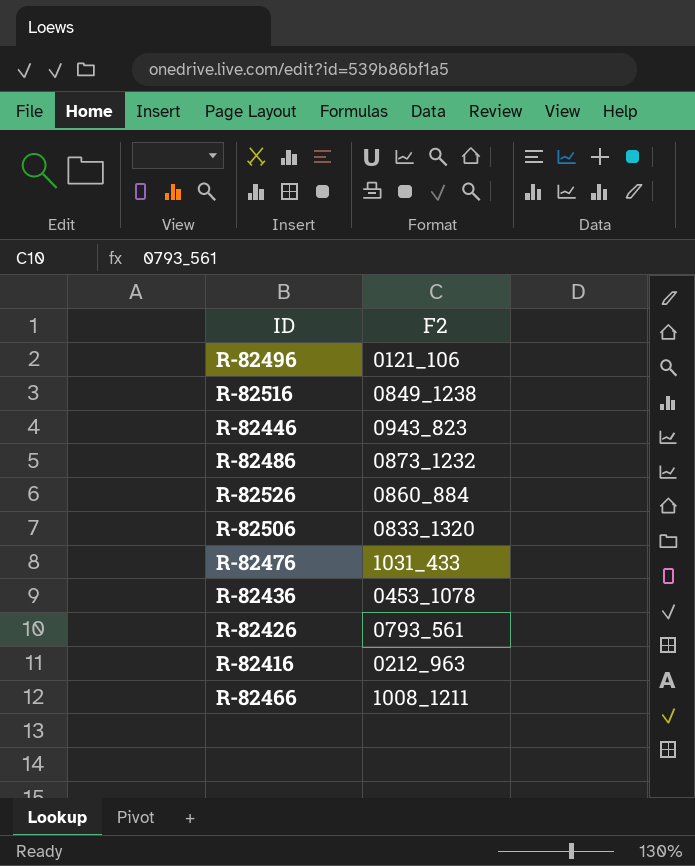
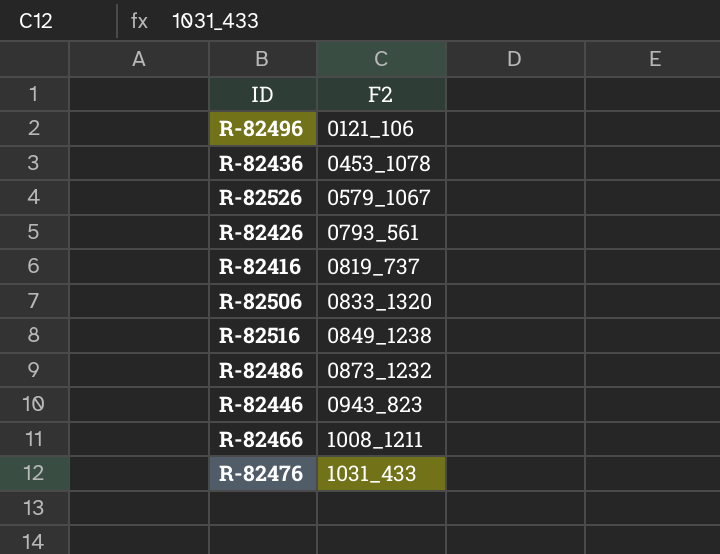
row order: none -> F2 ascending
R-82526 | F2: 0860_884 -> 0579_1067
R-82416 | F2: 0212_963 -> 0819_737

